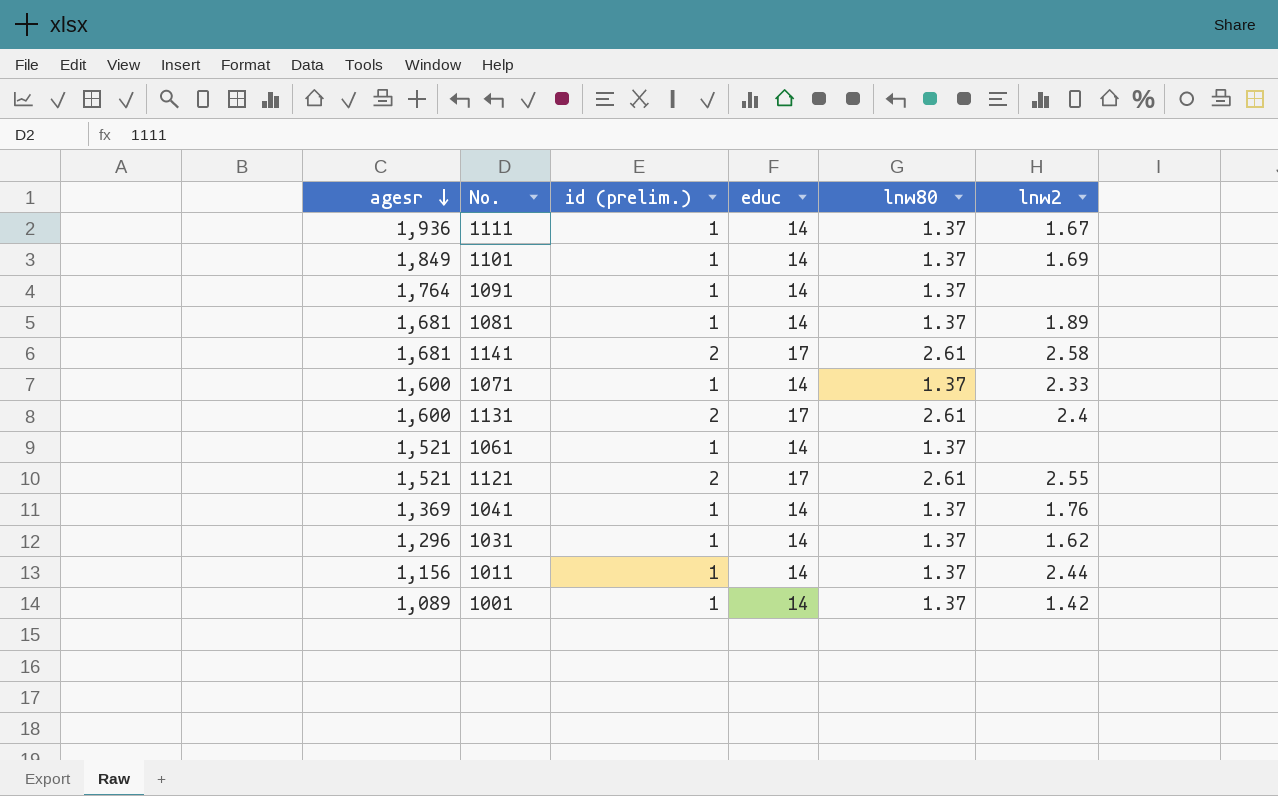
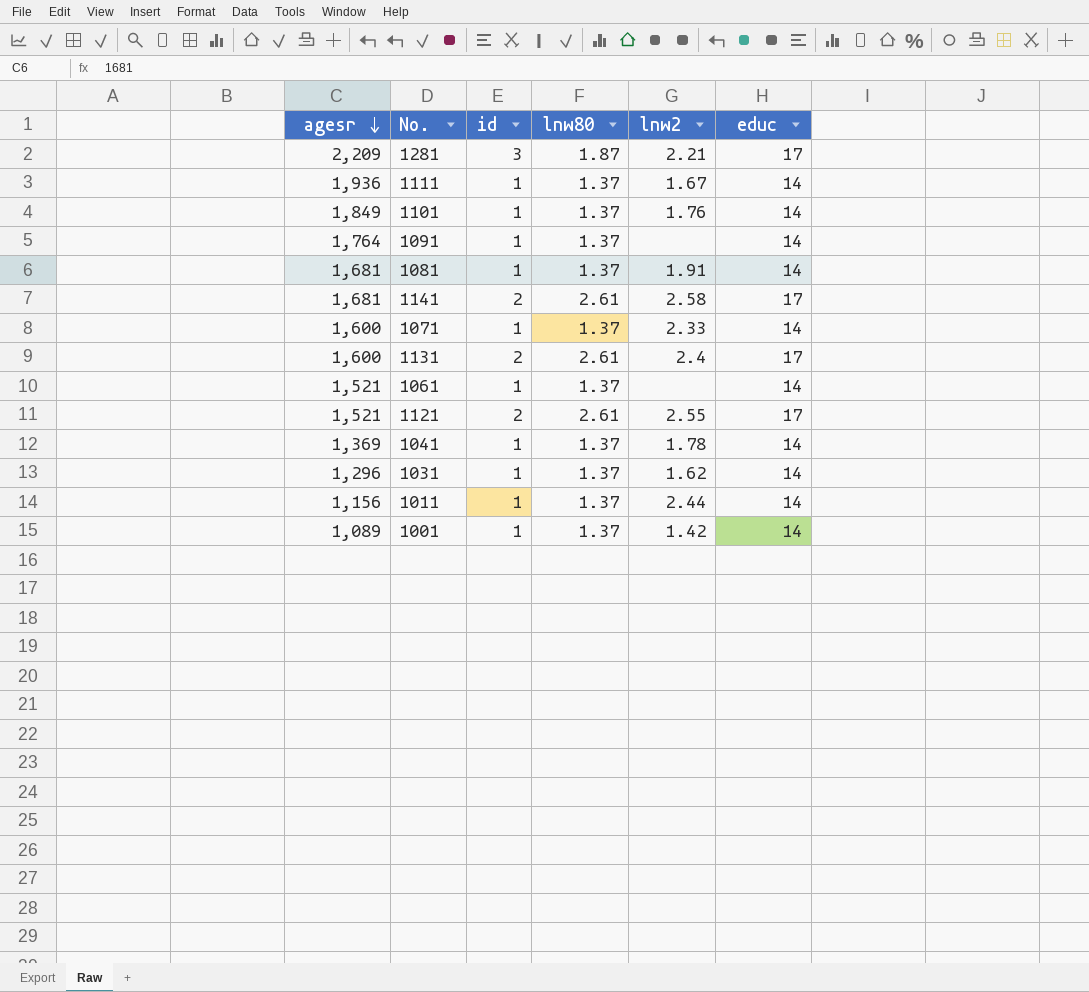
column name: id (prelim.) -> id
column educ | position: 4 -> 6
row 1281: none -> 2,209 | 3 | 1.87 | 2.21 | 17
1101 | lnw2: 1.69 -> 1.76
1081 | lnw2: 1.89 -> 1.91
1041 | lnw2: 1.76 -> 1.78

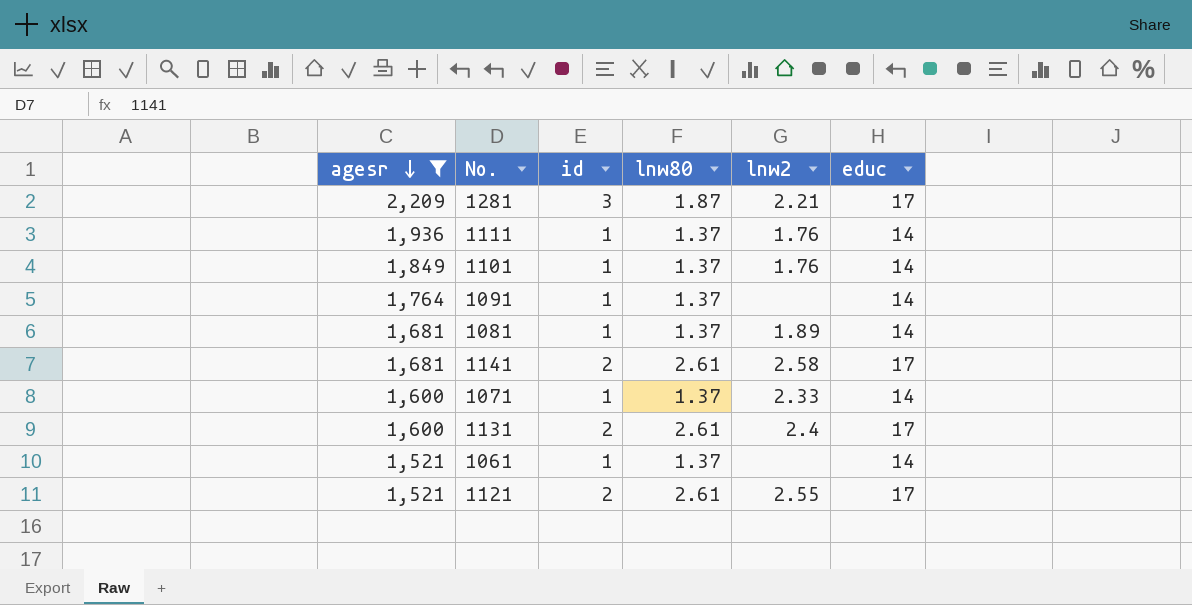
filter: none -> agesr >= 1,521
1111 | lnw2: 1.67 -> 1.76
1081 | lnw2: 1.91 -> 1.89

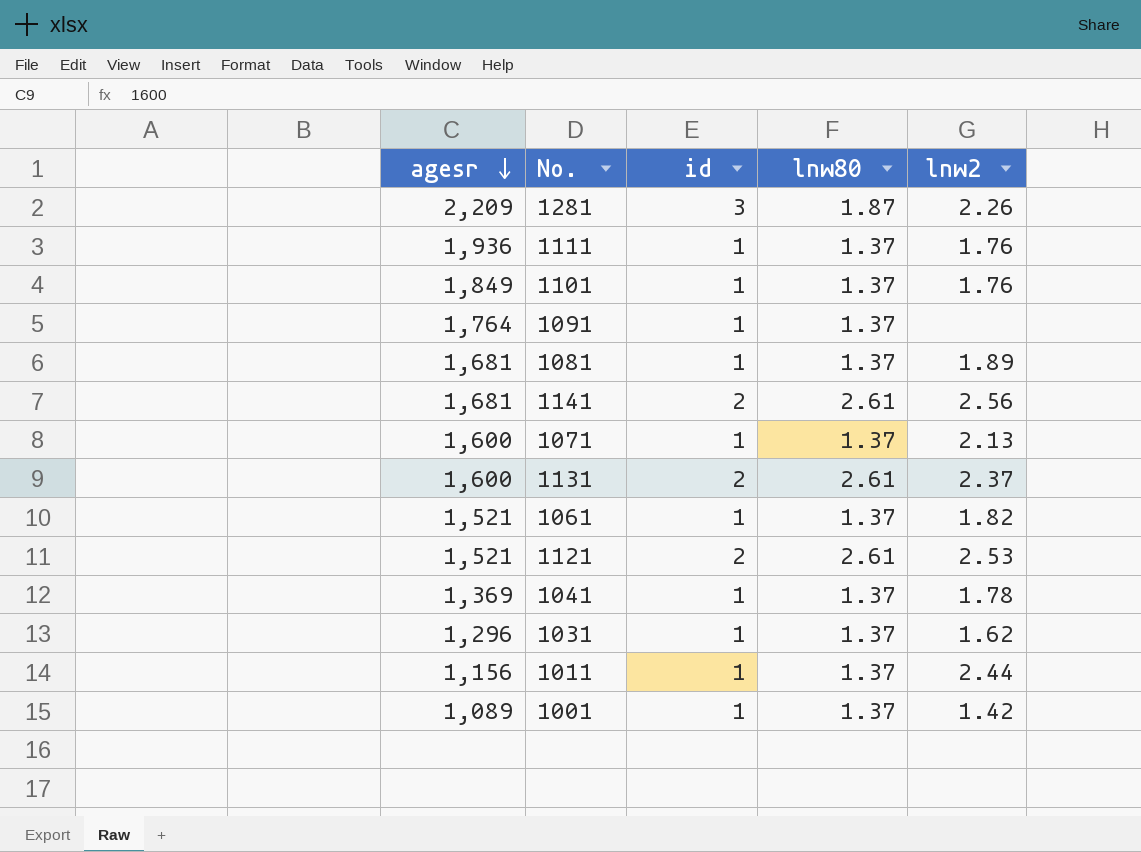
filter: agesr >= 1,521 -> none
column educ | position: 6 -> none
1281 | lnw2: 2.21 -> 2.26
1141 | lnw2: 2.58 -> 2.56
1071 | lnw2: 2.33 -> 2.13
1131 | lnw2: 2.4 -> 2.37
1061 | lnw2: none -> 1.82
1121 | lnw2: 2.55 -> 2.53

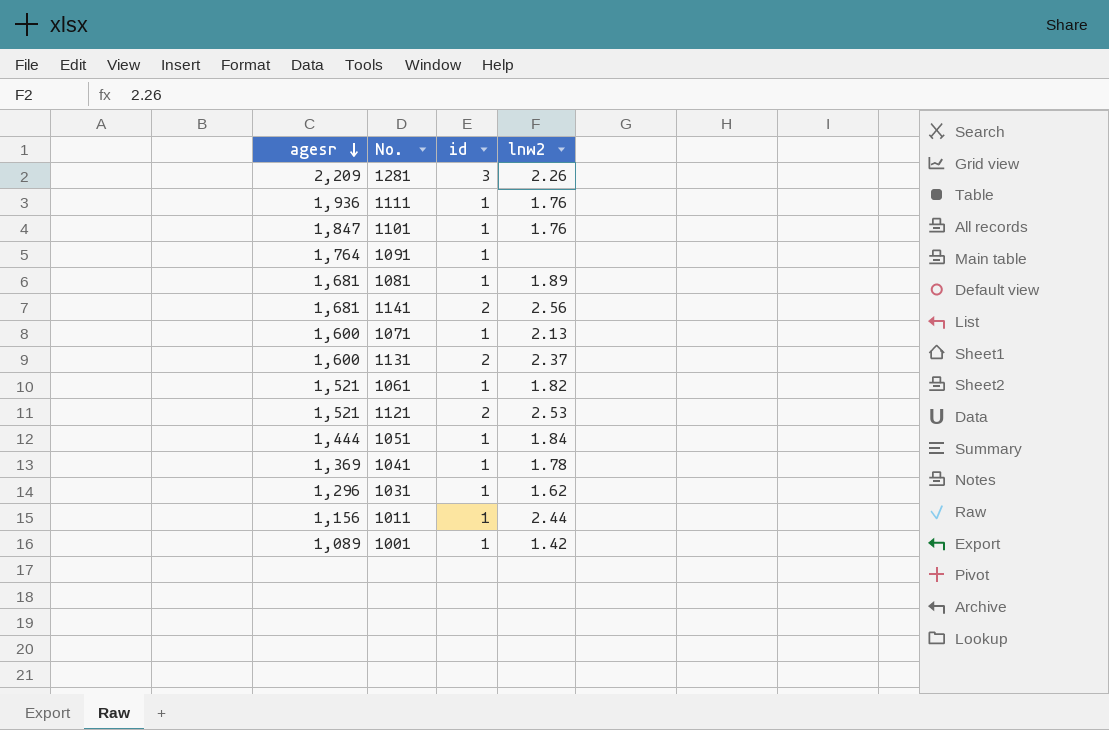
column lnw80 | position: 4 -> none
1101 | agesr: 1,849 -> 1,847
row 1051: none -> 1,444 | 1 | 1.84

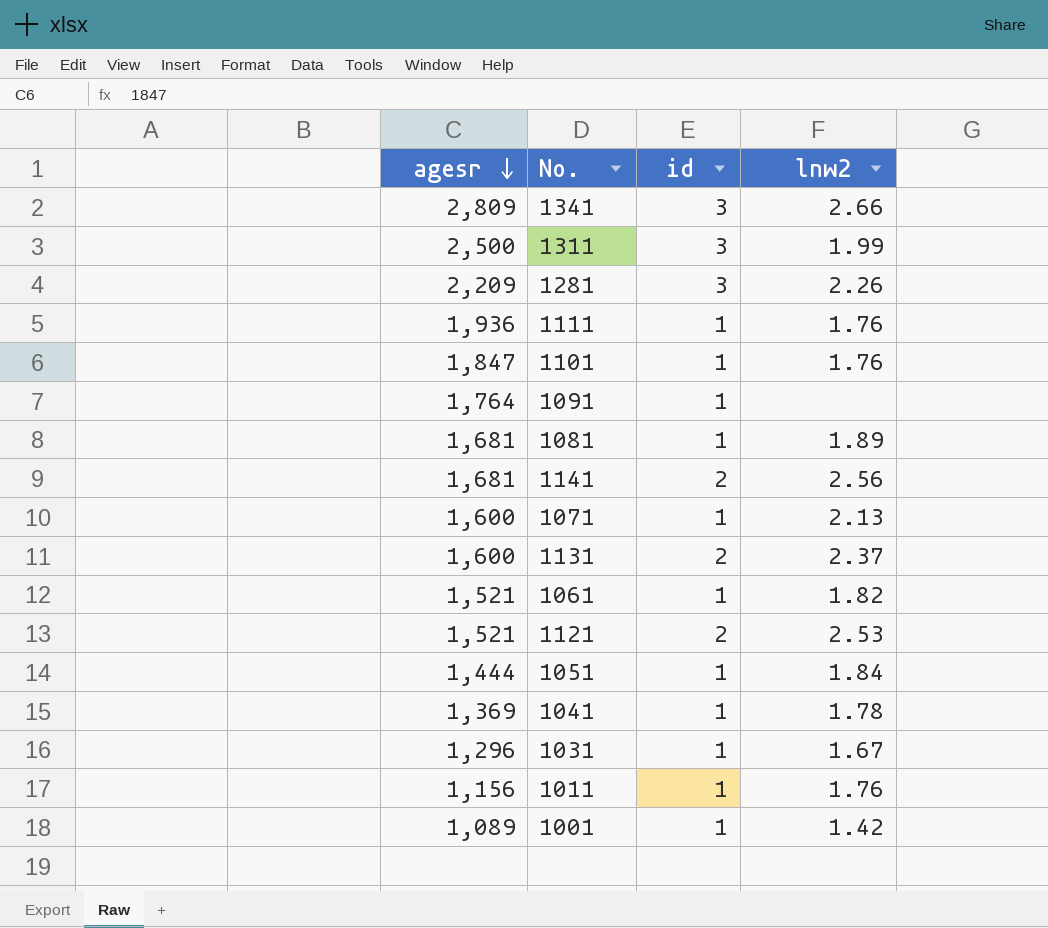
row 1341: none -> 2,809 | 3 | 2.66
row 1311: none -> 2,500 | 3 | 1.99
1031 | lnw2: 1.62 -> 1.67
1011 | lnw2: 2.44 -> 1.76

